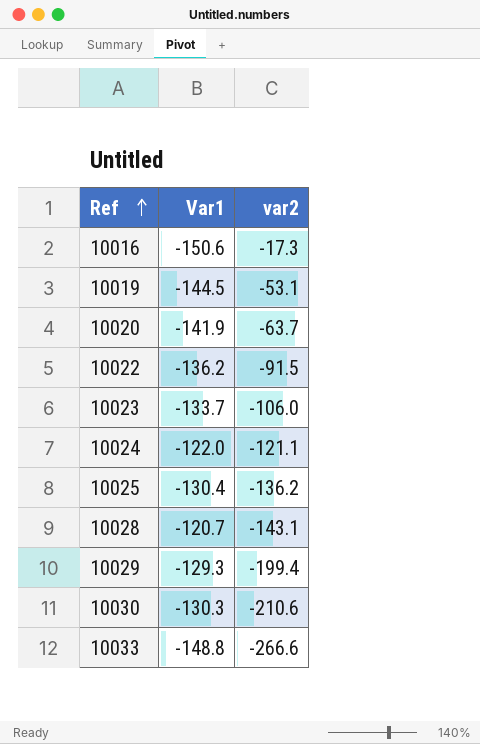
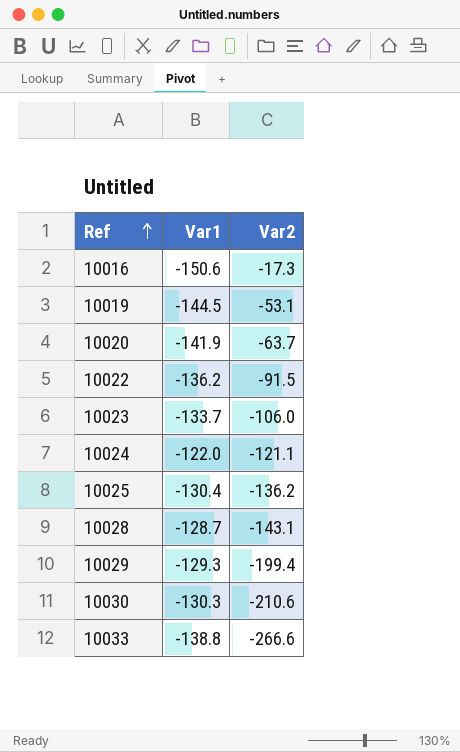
column name: var2 -> Var2
10028 | Var1: -120.7 -> -128.7
10033 | Var1: -148.8 -> -138.8

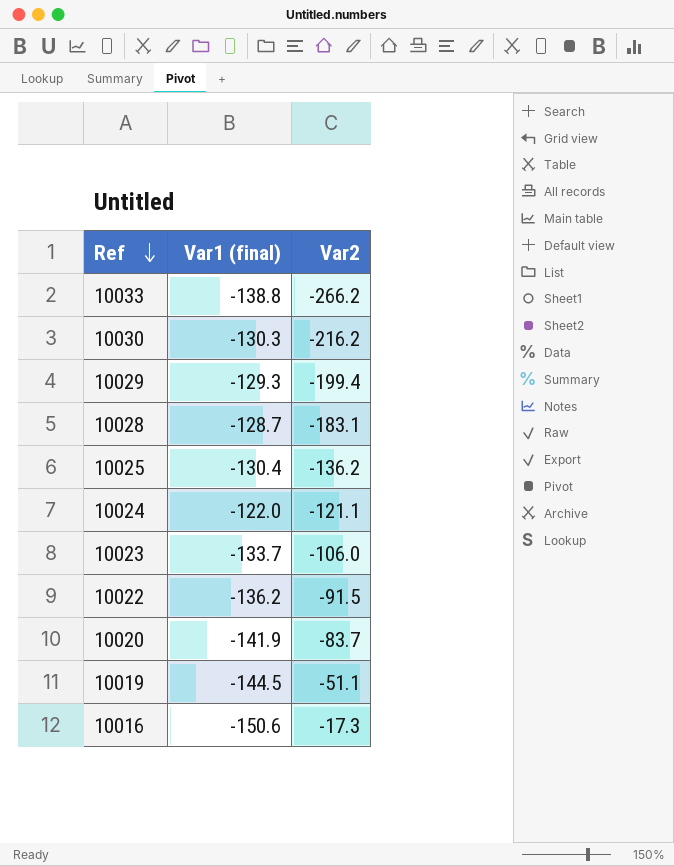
row order: Ref ascending -> Ref descending
column name: Var1 -> Var1 (final)
10033 | Var2: -266.6 -> -266.2
10030 | Var2: -210.6 -> -216.2
10028 | Var2: -143.1 -> -183.1
10020 | Var2: -63.7 -> -83.7
10019 | Var2: -53.1 -> -51.1

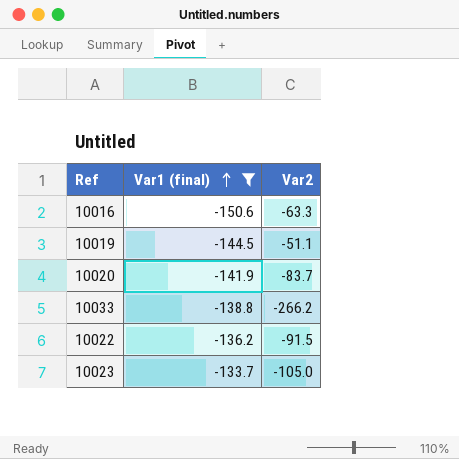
filter: none -> Var1 (final) <= -133.7
row order: Ref descending -> Var1 (final) ascending
10016 | Var2: -17.3 -> -63.3
10023 | Var2: -106.0 -> -105.0

